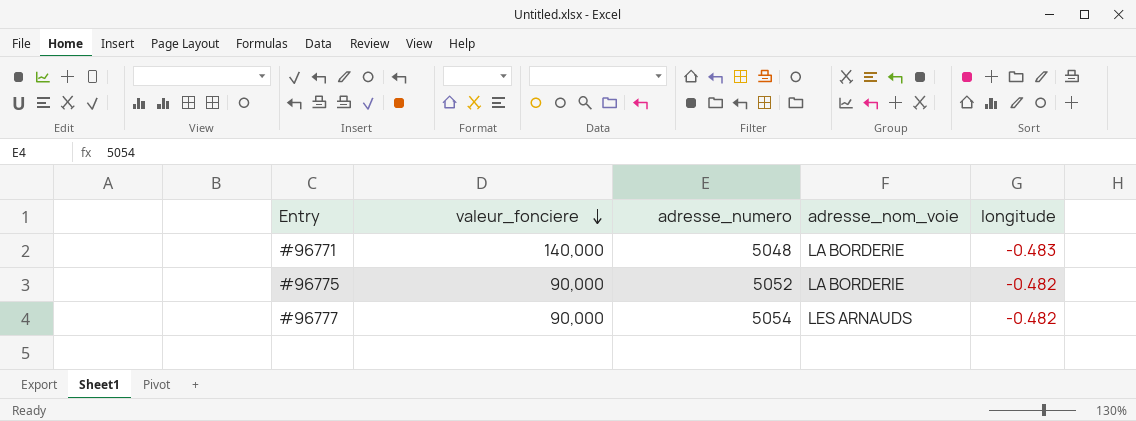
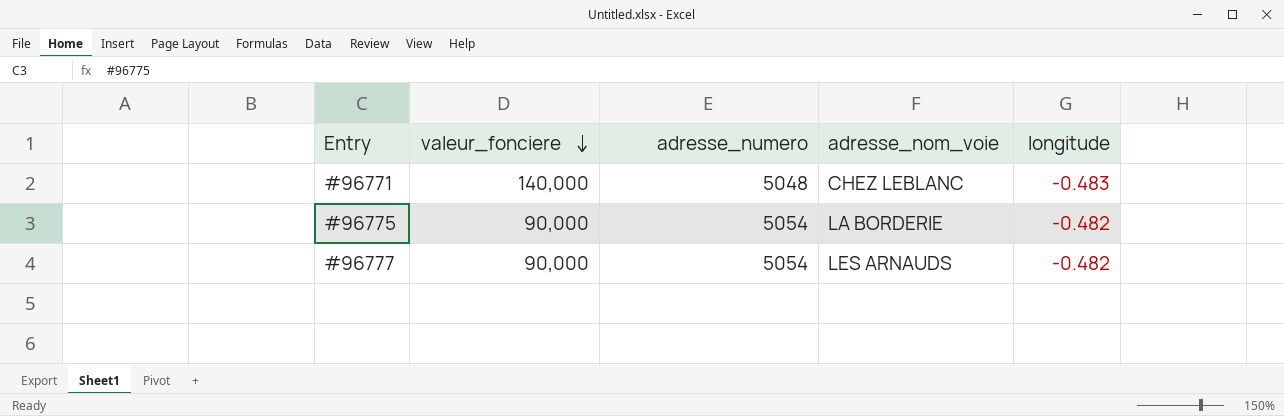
#96771 | adresse_nom_voie: LA BORDERIE -> CHEZ LEBLANC
#96775 | adresse_numero: 5052 -> 5054

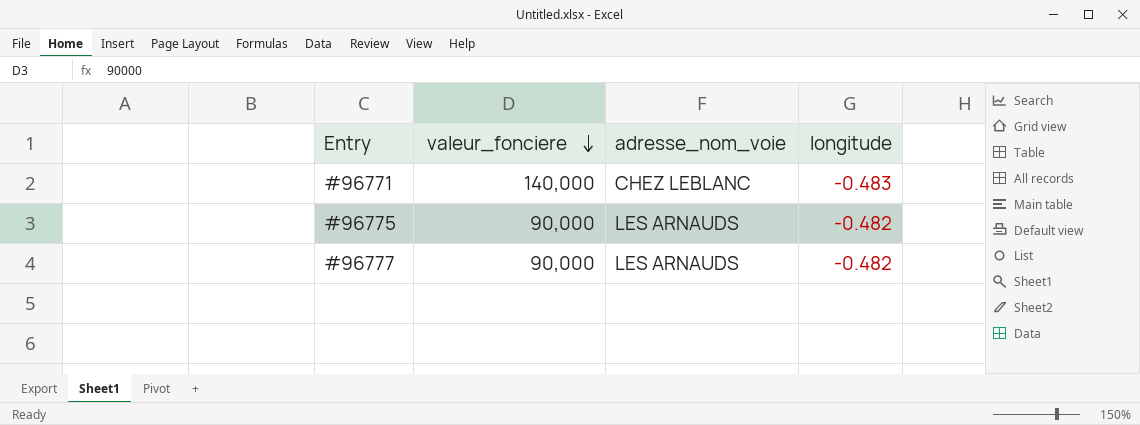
column adresse_numero | position: 3 -> none
#96775 | adresse_nom_voie: LA BORDERIE -> LES ARNAUDS

